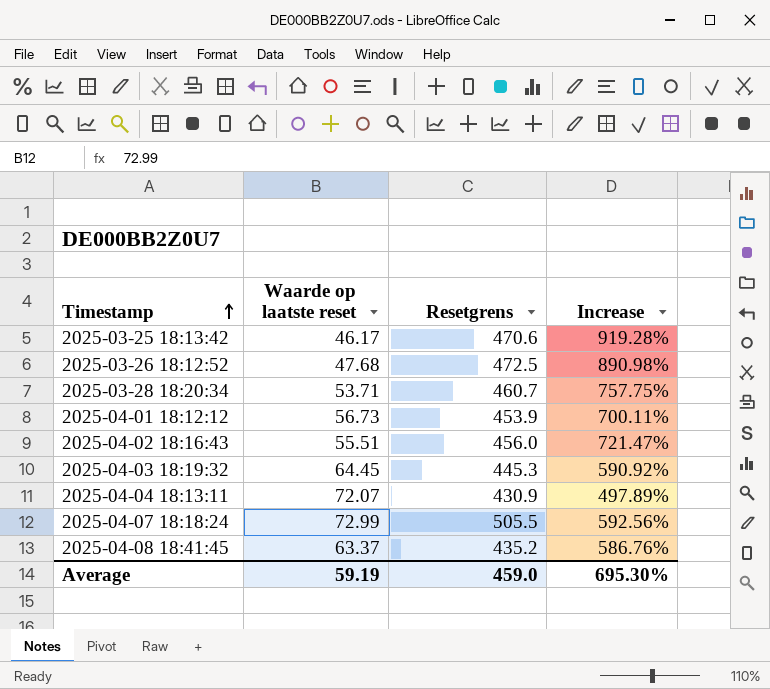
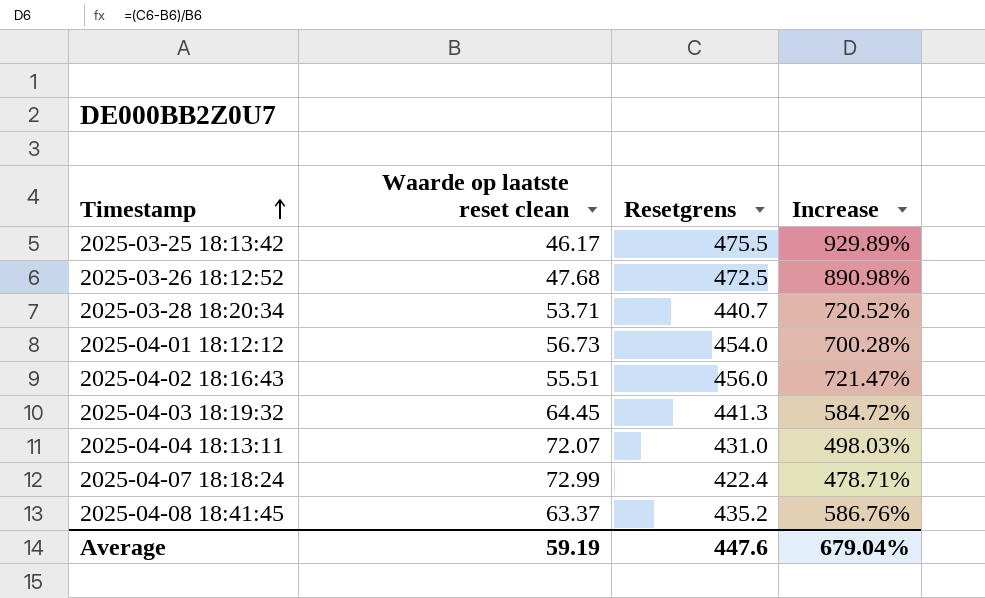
column name: Waarde op laatste reset -> Waarde op laatste reset clean
2025-03-25 18:13:42 | Resetgrens: 470.6 -> 475.5
2025-03-25 18:13:42 | Increase: 919.28% -> 929.89%
2025-03-28 18:20:34 | Resetgrens: 460.7 -> 440.7
2025-03-28 18:20:34 | Increase: 757.75% -> 720.52%
2025-04-01 18:12:12 | Resetgrens: 453.9 -> 454.0
2025-04-01 18:12:12 | Increase: 700.11% -> 700.28%
2025-04-03 18:19:32 | Resetgrens: 445.3 -> 441.3
2025-04-03 18:19:32 | Increase: 590.92% -> 584.72%
2025-04-04 18:13:11 | Resetgrens: 430.9 -> 431.0
2025-04-04 18:13:11 | Increase: 497.89% -> 498.03%
2025-04-07 18:18:24 | Resetgrens: 505.5 -> 422.4
2025-04-07 18:18:24 | Increase: 592.56% -> 478.71%
Average | Resetgrens: 459.0 -> 447.6
Average | Increase: 695.30% -> 679.04%

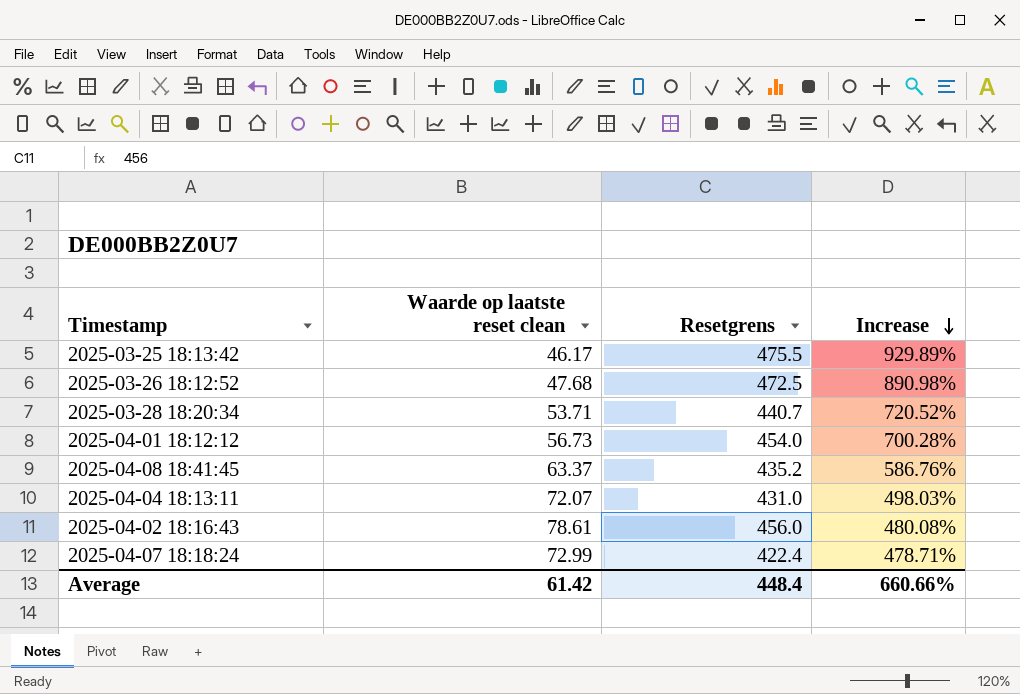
row order: Timestamp ascending -> Increase descending
row 2025-04-03 18:19:32: 64.45 | 441.3 | 584.72% -> none
2025-04-02 18:16:43 | Waarde op laatste reset clean: 55.51 -> 78.61
2025-04-02 18:16:43 | Increase: 721.47% -> 480.08%
Average | Waarde op laatste reset clean: 59.19 -> 61.42
Average | Resetgrens: 447.6 -> 448.4
Average | Increase: 679.04% -> 660.66%

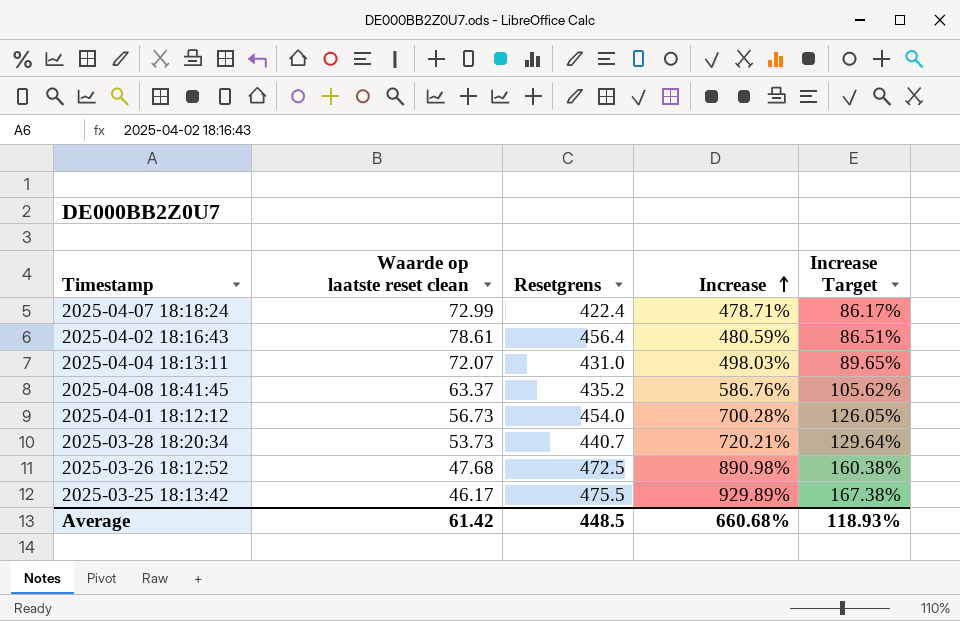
row order: Increase descending -> Increase ascending
column Increase Target | formula: none -> [Increase] * 0.18
2025-04-02 18:16:43 | Resetgrens: 456.0 -> 456.4
2025-04-02 18:16:43 | Increase: 480.08% -> 480.59%
2025-03-28 18:20:34 | Waarde op laatste reset clean: 53.71 -> 53.73
2025-03-28 18:20:34 | Increase: 720.52% -> 720.21%
Average | Resetgrens: 448.4 -> 448.5
Average | Increase: 660.66% -> 660.68%

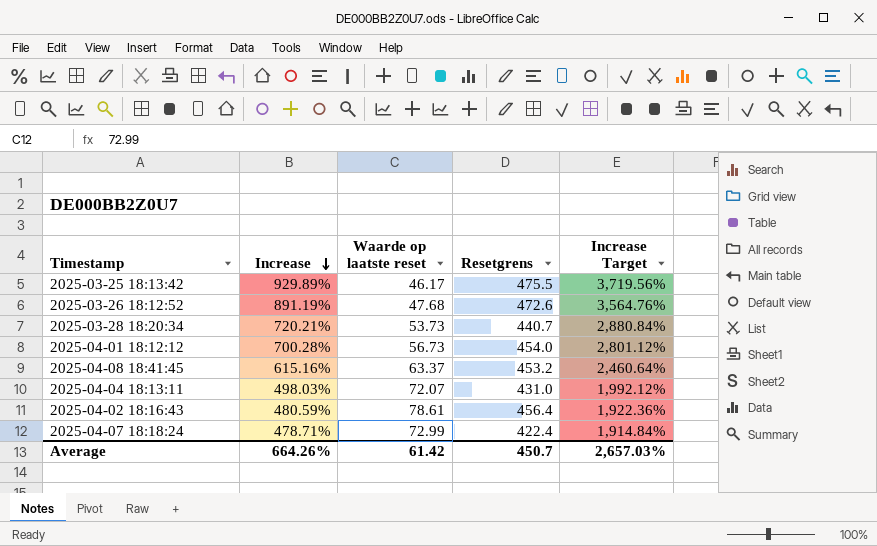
row order: Increase ascending -> Increase descending
column Increase | position: 4 -> 2
column name: Waarde op laatste reset clean -> Waarde op laatste reset
column Increase Target | formula: [Increase] * 0.18 -> [Increase] * 4
2025-03-26 18:12:52 | Increase: 890.98% -> 891.19%
2025-03-26 18:12:52 | Resetgrens: 472.5 -> 472.6
2025-04-08 18:41:45 | Increase: 586.76% -> 615.16%
2025-04-08 18:41:45 | Resetgrens: 435.2 -> 453.2
Average | Increase: 660.68% -> 664.26%
Average | Resetgrens: 448.5 -> 450.7
Average | Increase Target: 118.93% -> 2,657.03%

